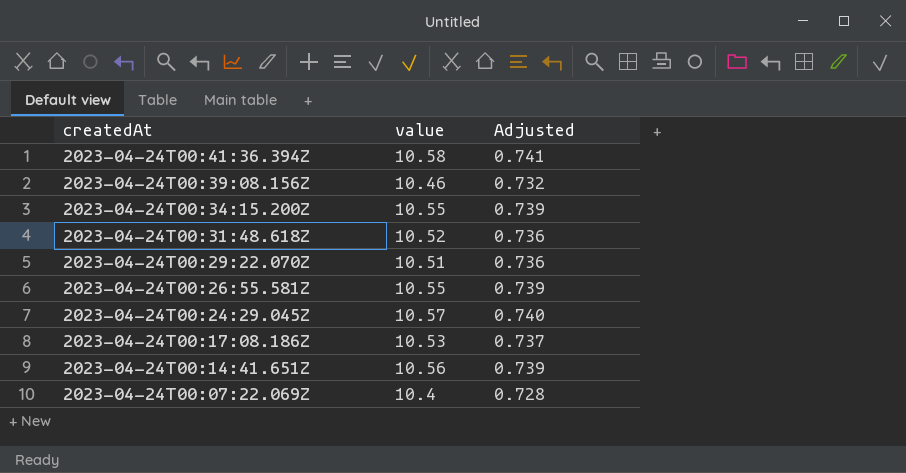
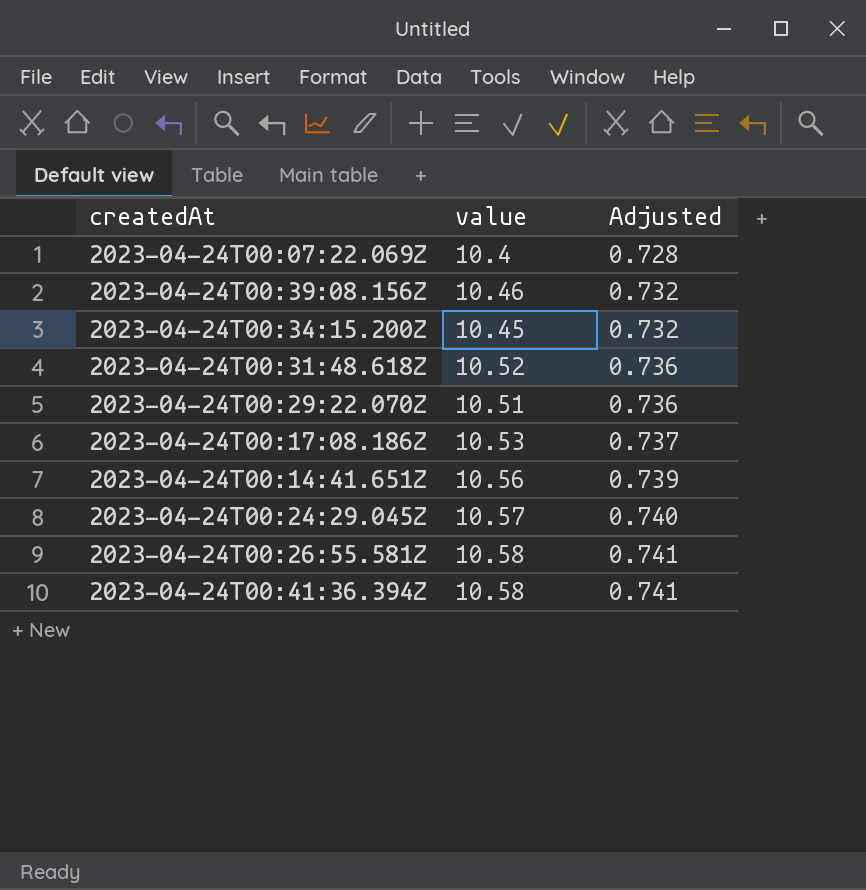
row order: createdAt descending -> Adjusted ascending
2023-04-24T00:34:15.200Z | value: 10.55 -> 10.45
2023-04-24T00:34:15.200Z | Adjusted: 0.739 -> 0.732
2023-04-24T00:26:55.581Z | value: 10.55 -> 10.58
2023-04-24T00:26:55.581Z | Adjusted: 0.739 -> 0.741

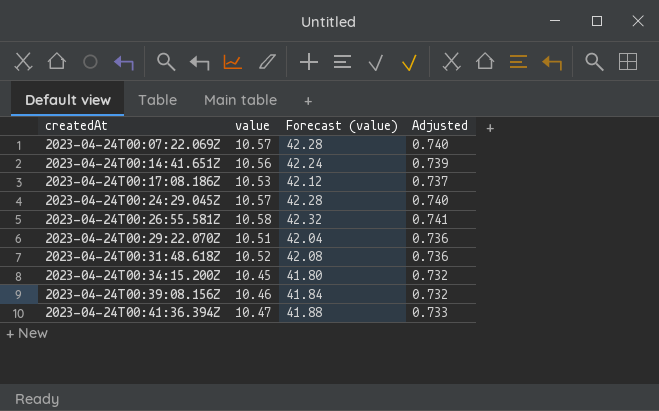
row order: Adjusted ascending -> createdAt ascending
column Forecast (value) | formula: none -> [value] * 4
2023-04-24T00:07:22.069Z | value: 10.4 -> 10.57
2023-04-24T00:07:22.069Z | Adjusted: 0.728 -> 0.740
2023-04-24T00:41:36.394Z | value: 10.58 -> 10.47
2023-04-24T00:41:36.394Z | Adjusted: 0.741 -> 0.733

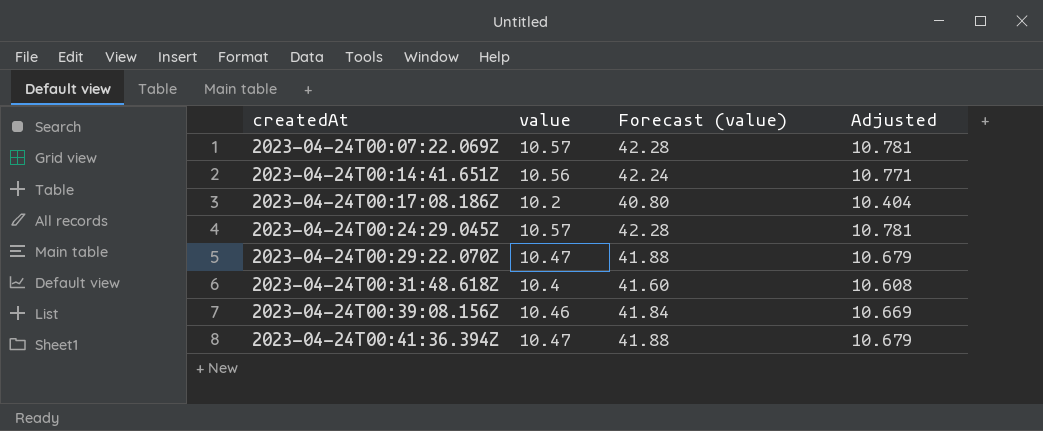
column Adjusted | formula: [value] * 0.07 -> [value] * 1.02
row 2023-04-24T00:26:55.581Z: 10.58 | 42.32 | 0.741 -> none
row 2023-04-24T00:34:15.200Z: 10.45 | 41.80 | 0.732 -> none
2023-04-24T00:17:08.186Z | value: 10.53 -> 10.2
2023-04-24T00:17:08.186Z | Forecast (value): 42.12 -> 40.80
2023-04-24T00:29:22.070Z | value: 10.51 -> 10.47
2023-04-24T00:29:22.070Z | Forecast (value): 42.04 -> 41.88
2023-04-24T00:31:48.618Z | value: 10.52 -> 10.4
2023-04-24T00:31:48.618Z | Forecast (value): 42.08 -> 41.60

